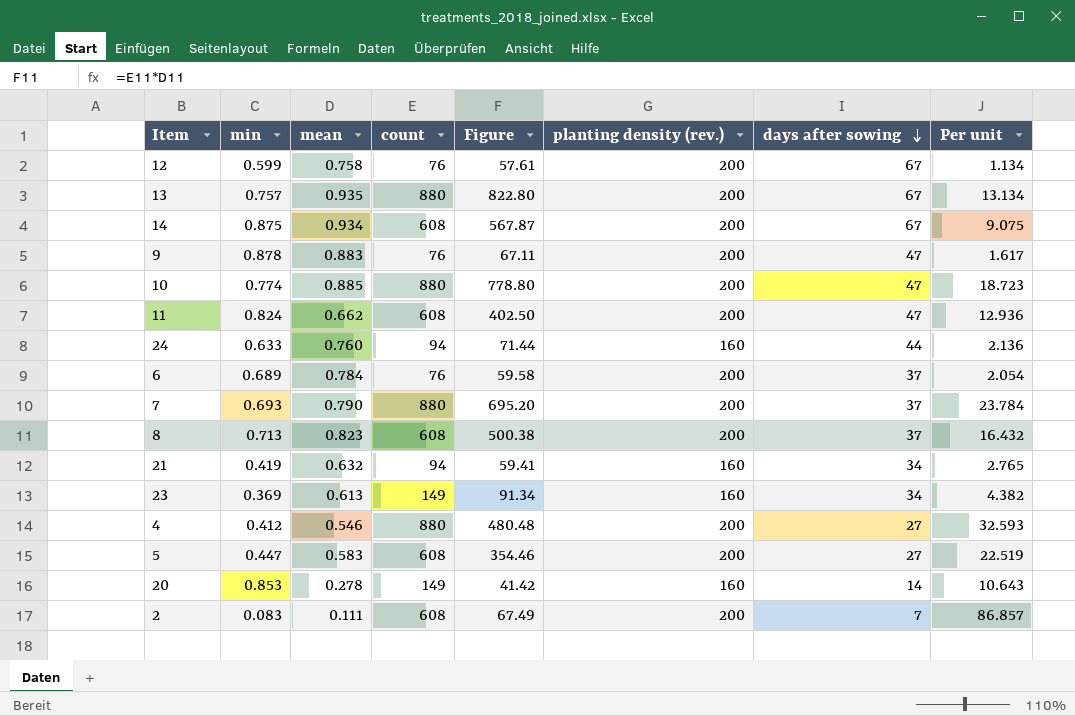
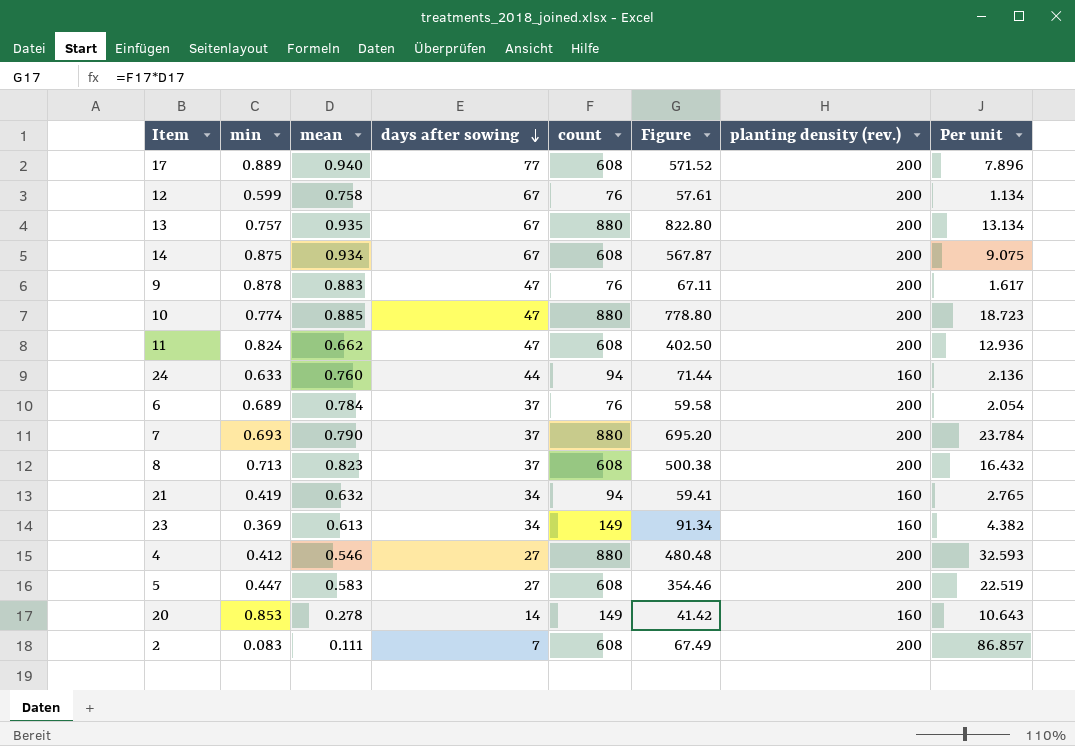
column days after sowing | position: 7 -> 4
row 17: none -> 0.889 | 0.940 | 77 | 608 | 571.52 | 200 | 7.896

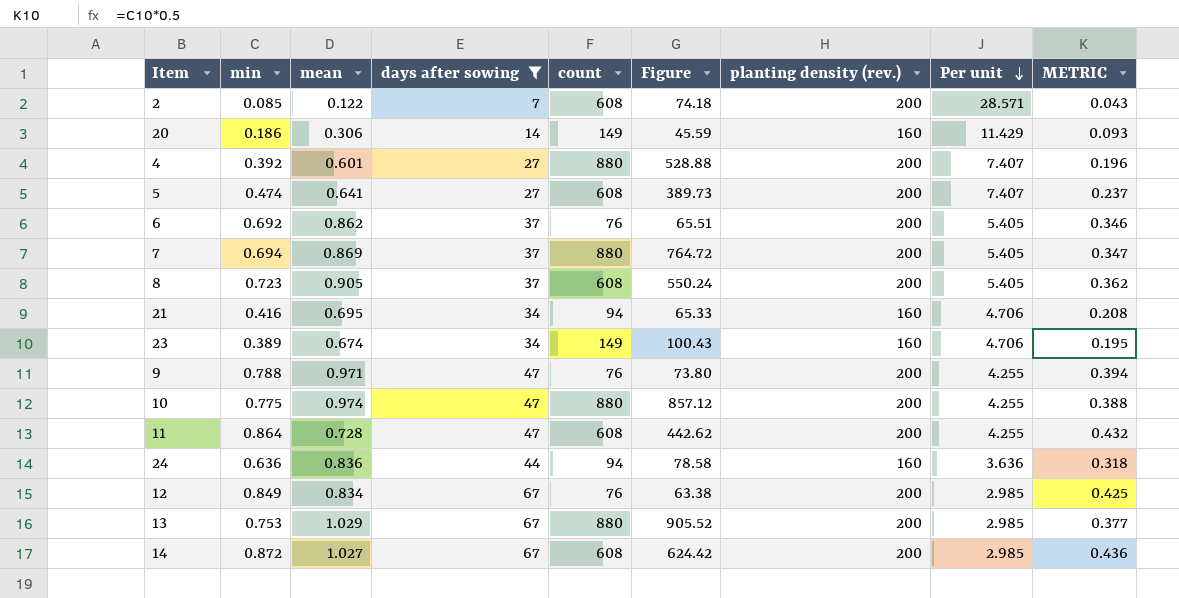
filter: none -> days after sowing != 77
row order: days after sowing descending -> Per unit descending
column Per unit | formula: [count] / [days after sowing] -> [planting density (rev.)] / [days after sowing]
column METRIC | formula: none -> [min] * 0.5
2 | min: 0.083 -> 0.085
2 | mean: 0.111 -> 0.122
2 | Figure: 67.49 -> 74.18
20 | min: 0.853 -> 0.186
20 | mean: 0.278 -> 0.306
20 | Figure: 41.42 -> 45.59
4 | min: 0.412 -> 0.392
4 | mean: 0.546 -> 0.601
4 | Figure: 480.48 -> 528.88
5 | min: 0.447 -> 0.474
5 | mean: 0.583 -> 0.641
5 | Figure: 354.46 -> 389.73
6 | min: 0.689 -> 0.692
6 | mean: 0.784 -> 0.862
6 | Figure: 59.58 -> 65.51
7 | min: 0.693 -> 0.694
7 | mean: 0.790 -> 0.869
7 | Figure: 695.20 -> 764.72
8 | min: 0.713 -> 0.723
8 | mean: 0.823 -> 0.905
8 | Figure: 500.38 -> 550.24
21 | min: 0.419 -> 0.416
21 | mean: 0.632 -> 0.695
21 | Figure: 59.41 -> 65.33
23 | min: 0.369 -> 0.389
23 | mean: 0.613 -> 0.674
23 | Figure: 91.34 -> 100.43
9 | min: 0.878 -> 0.788
9 | mean: 0.883 -> 0.971
9 | Figure: 67.11 -> 73.80
10 | min: 0.774 -> 0.775
10 | mean: 0.885 -> 0.974
10 | Figure: 778.80 -> 857.12
11 | min: 0.824 -> 0.864
11 | mean: 0.662 -> 0.728
11 | Figure: 402.50 -> 442.62
24 | min: 0.633 -> 0.636
24 | mean: 0.760 -> 0.836
24 | Figure: 71.44 -> 78.58
12 | min: 0.599 -> 0.849
12 | mean: 0.758 -> 0.834
12 | Figure: 57.61 -> 63.38
13 | min: 0.757 -> 0.753
13 | mean: 0.935 -> 1.029
13 | Figure: 822.80 -> 905.52
14 | min: 0.875 -> 0.872
14 | mean: 0.934 -> 1.027
14 | Figure: 567.87 -> 624.42

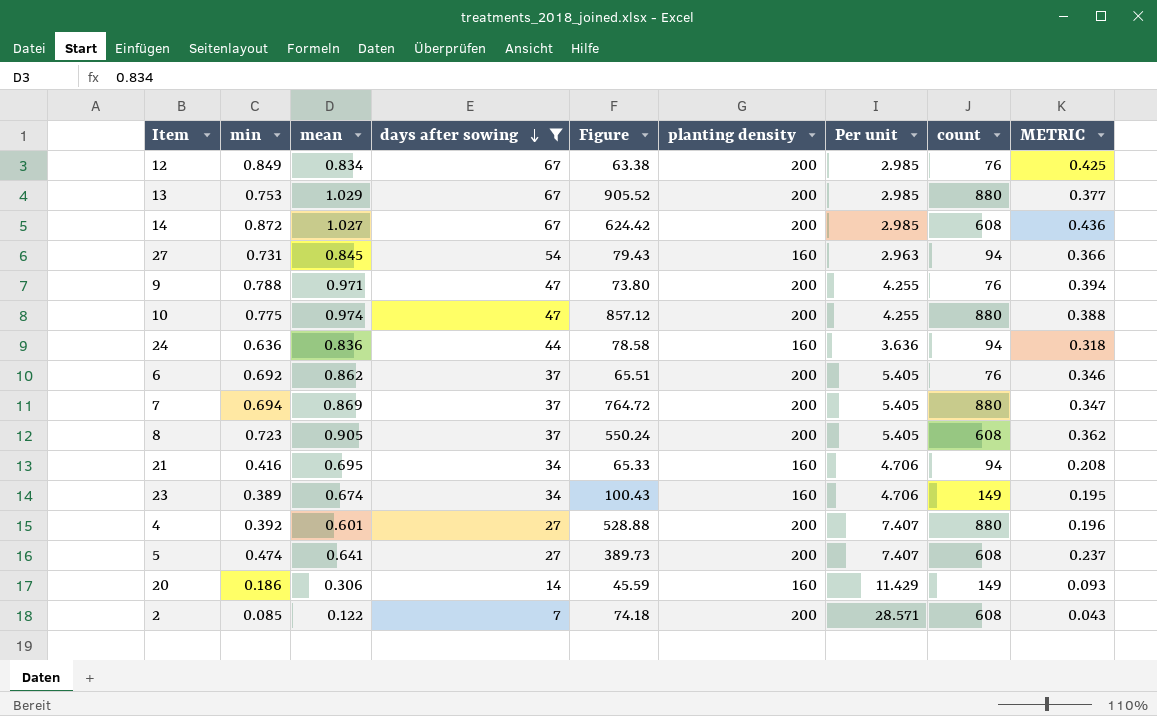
row order: Per unit descending -> days after sowing descending
column name: planting density (rev.) -> planting density
column count | position: 5 -> 8
row 11: 0.864 | 0.728 | 47 | 608 | 442.62 | 200 | 4.255 | 0.432 -> none
row 27: none -> 0.731 | 0.845 | 54 | 79.43 | 160 | 2.963 | 94 | 0.366

